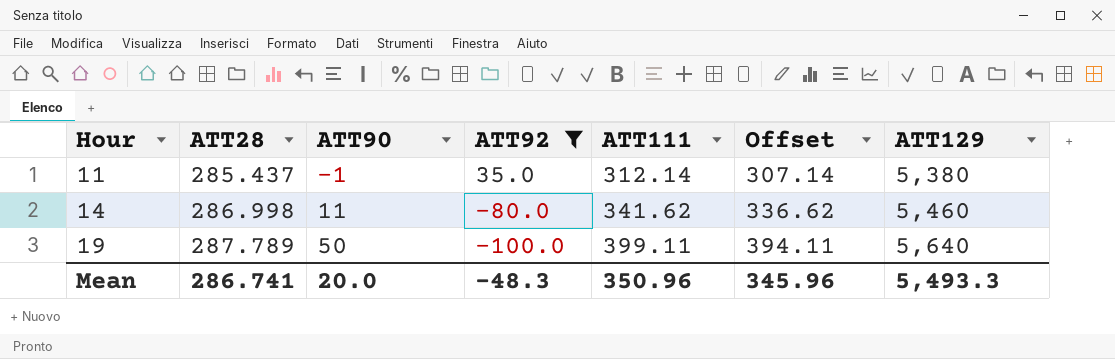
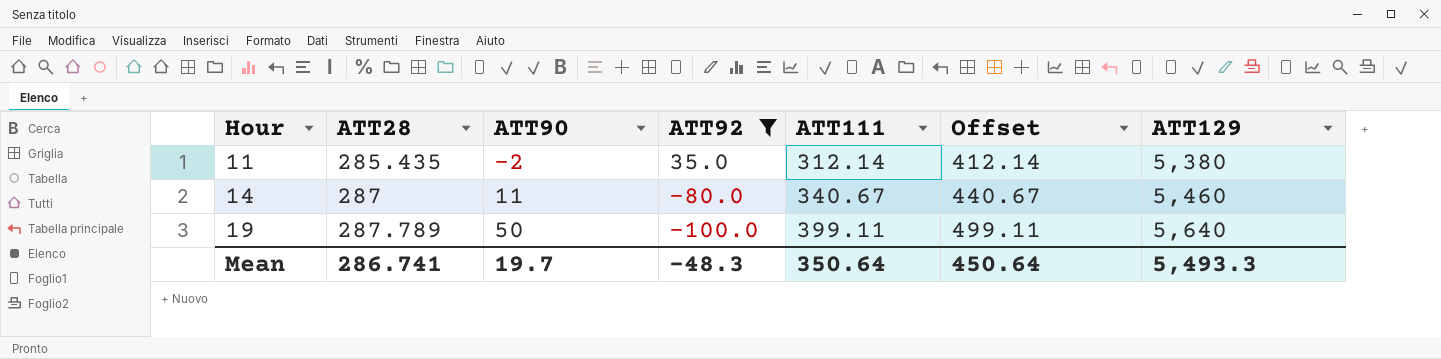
column Offset | formula: [ATT111] - 5 -> [ATT111] + 100
11 | ATT28: 285.437 -> 285.435
11 | ATT90: -1 -> -2
14 | ATT28: 286.998 -> 287
14 | ATT111: 341.62 -> 340.67
Mean | ATT90: 20.0 -> 19.7
Mean | ATT111: 350.96 -> 350.64
Mean | Offset: 345.96 -> 450.64

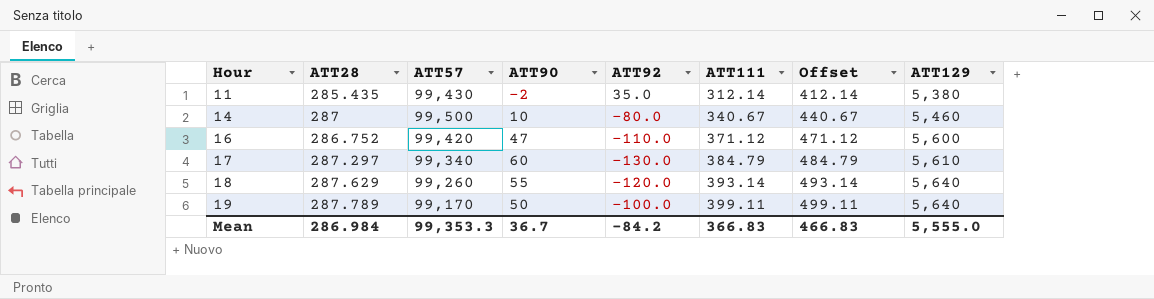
filter: ATT92 >= -100.0 -> none
column ATT57 | position: none -> 3
14 | ATT90: 11 -> 10
Mean | ATT28: 286.741 -> 286.984
Mean | ATT90: 19.7 -> 36.7
Mean | ATT92: -48.3 -> -84.2
Mean | ATT111: 350.64 -> 366.83
Mean | Offset: 450.64 -> 466.83
Mean | ATT129: 5,493.3 -> 5,555.0

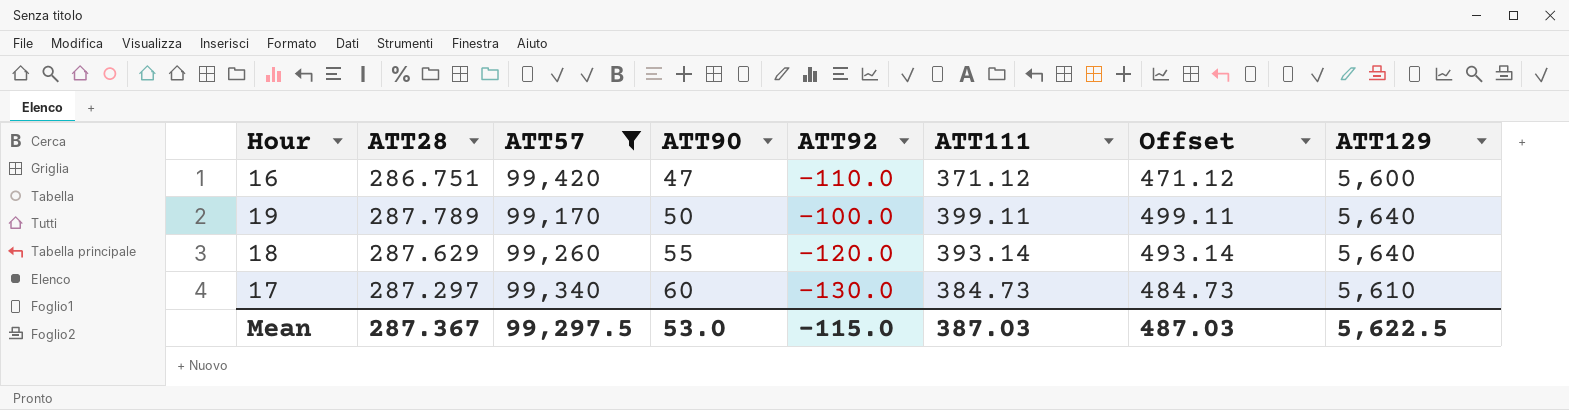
filter: none -> ATT57 <= 99,420
row order: Hour ascending -> ATT90 ascending
16 | ATT28: 286.752 -> 286.751
17 | ATT111: 384.79 -> 384.73
17 | Offset: 484.79 -> 484.73
Mean | ATT28: 286.984 -> 287.367
Mean | ATT57: 99,353.3 -> 99,297.5
Mean | ATT90: 36.7 -> 53.0
Mean | ATT92: -84.2 -> -115.0
Mean | ATT111: 366.83 -> 387.03
Mean | Offset: 466.83 -> 487.03
Mean | ATT129: 5,555.0 -> 5,622.5

